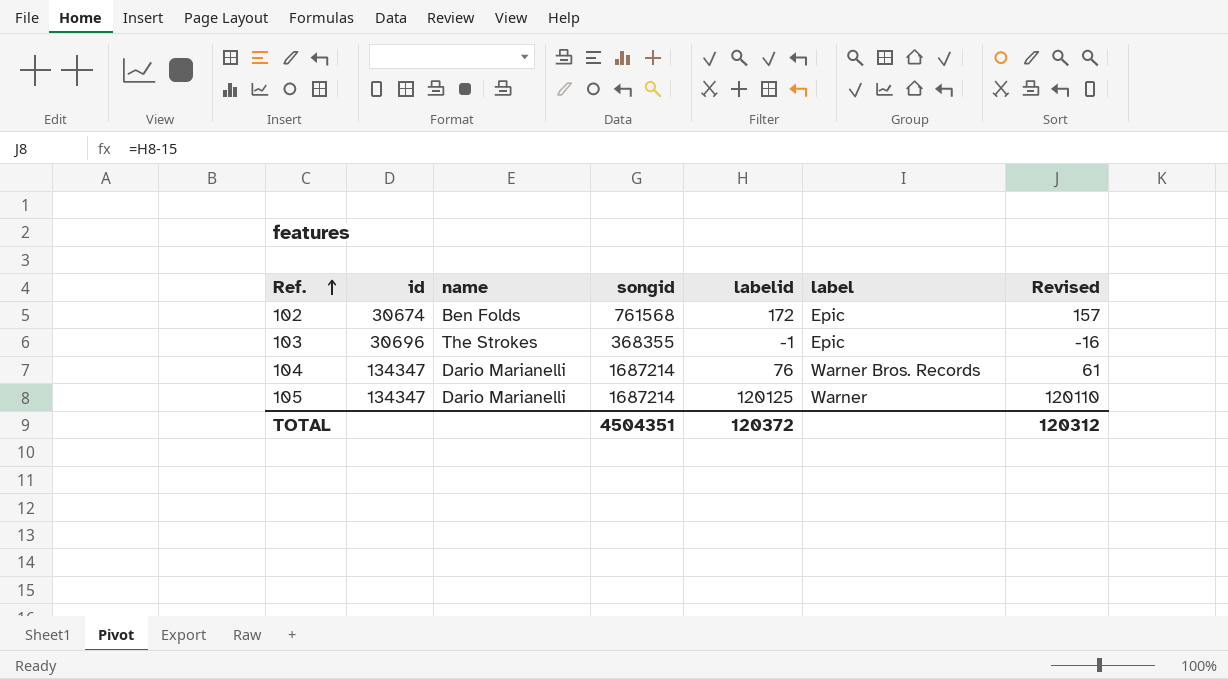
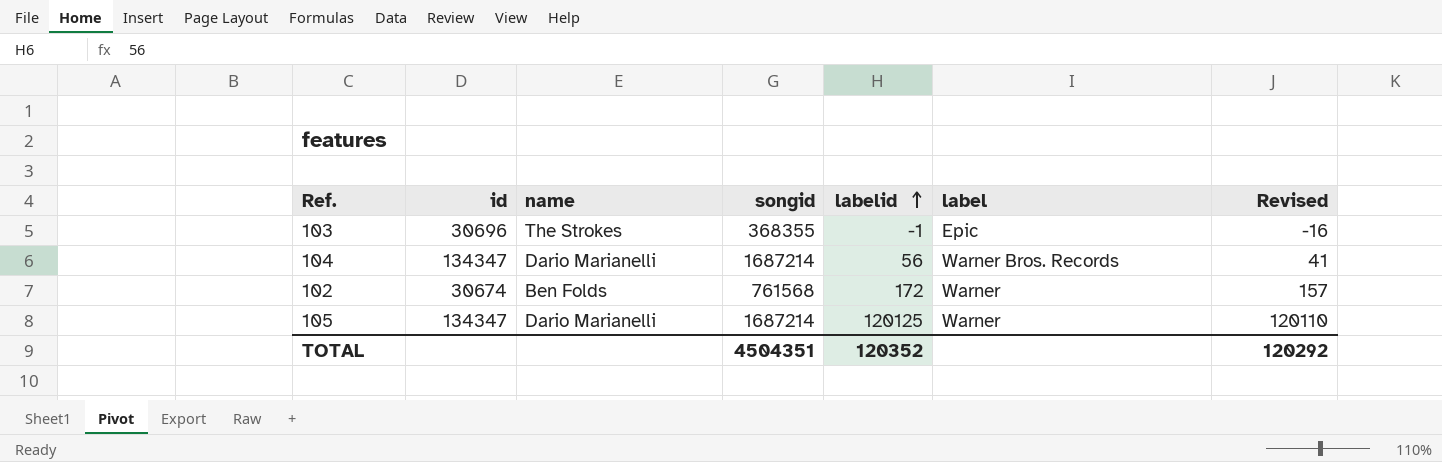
row order: Ref. ascending -> labelid ascending
104 | labelid: 76 -> 56
104 | Revised: 61 -> 41
102 | label: Epic -> Warner
TOTAL | labelid: 120372 -> 120352
TOTAL | Revised: 120312 -> 120292

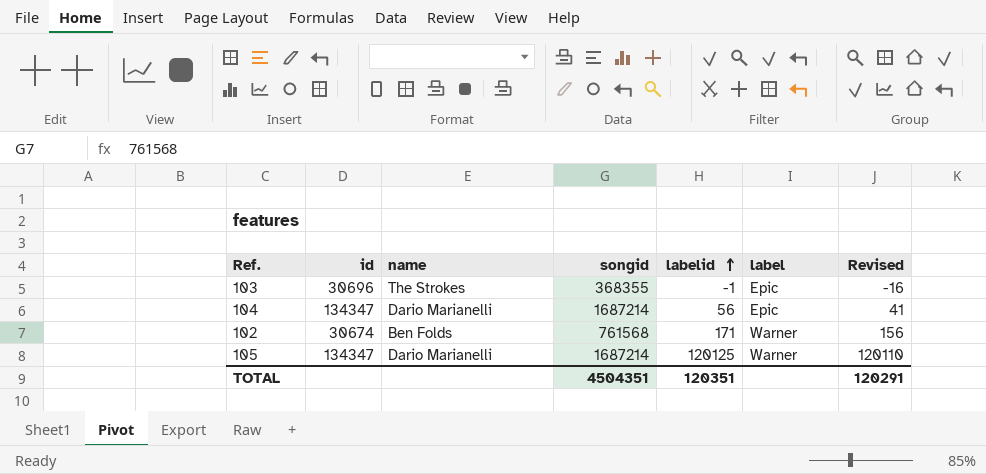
104 | label: Warner Bros. Records -> Epic
102 | labelid: 172 -> 171
102 | Revised: 157 -> 156
TOTAL | labelid: 120352 -> 120351
TOTAL | Revised: 120292 -> 120291

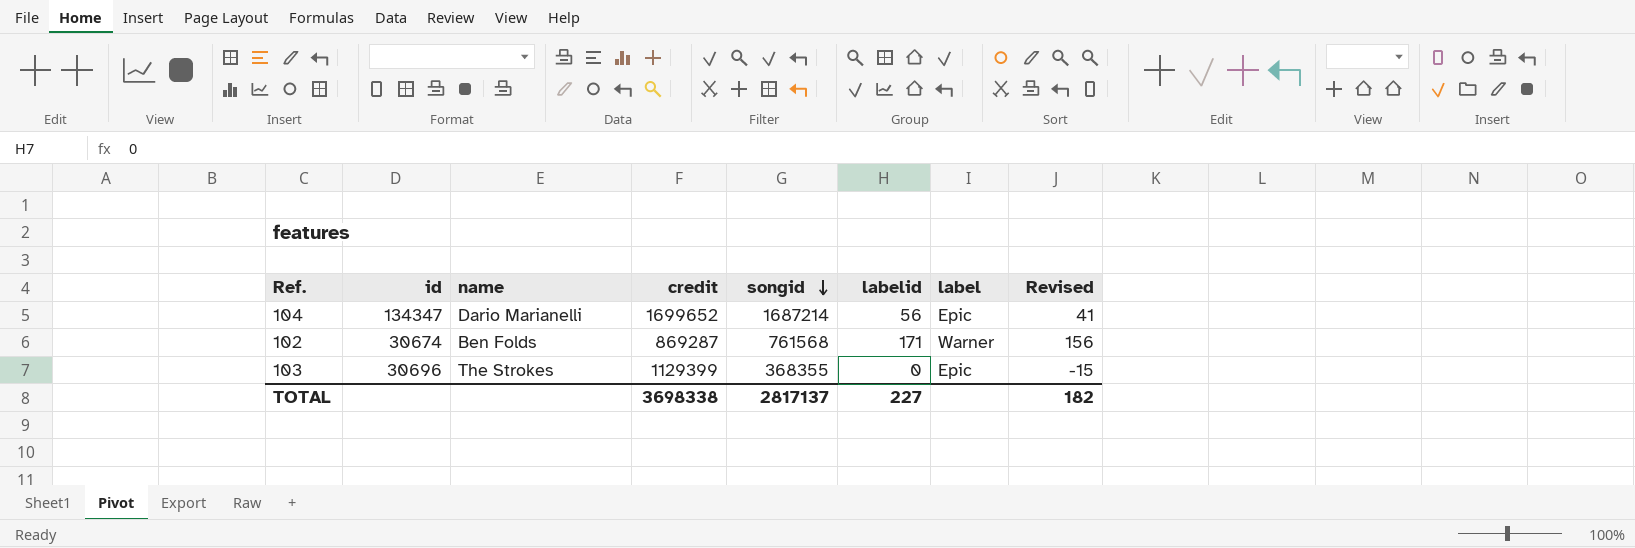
row order: labelid ascending -> songid descending
column credit | position: none -> 4
row 105: 134347 | Dario Marianelli | 1687214 | 120125 | Warner | 120110 -> none
103 | labelid: -1 -> 0
103 | Revised: -16 -> -15
TOTAL | songid: 4504351 -> 2817137
TOTAL | labelid: 120351 -> 227
TOTAL | Revised: 120291 -> 182

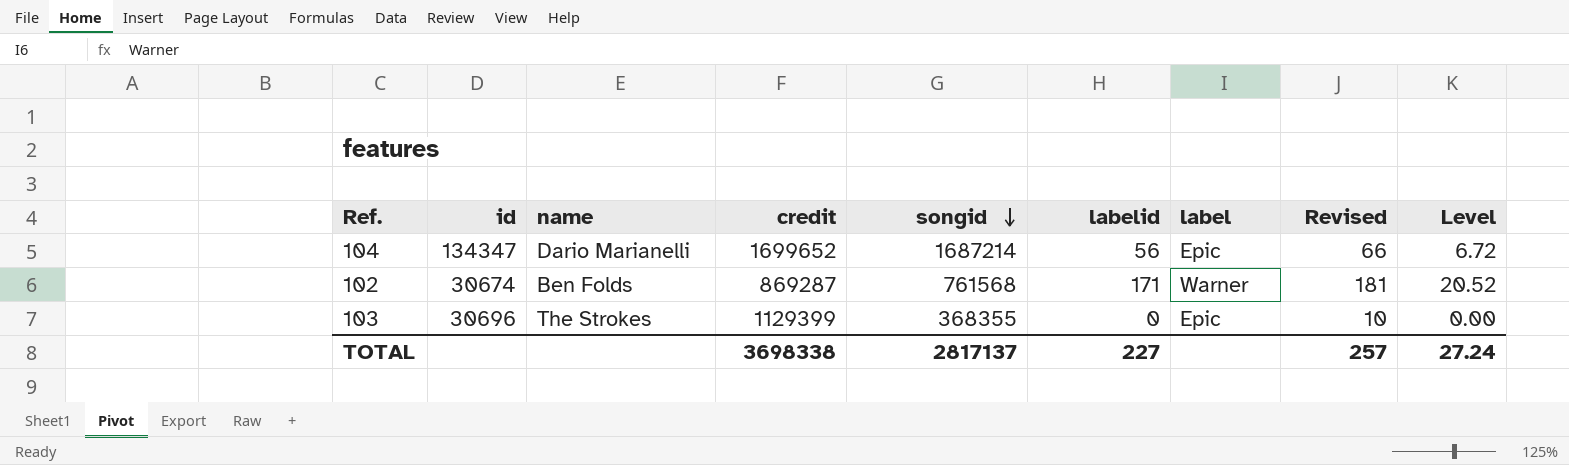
column Revised | formula: [labelid] - 15 -> [labelid] + 10
column Level | formula: none -> [labelid] * 0.12
TOTAL | Revised: 182 -> 257

